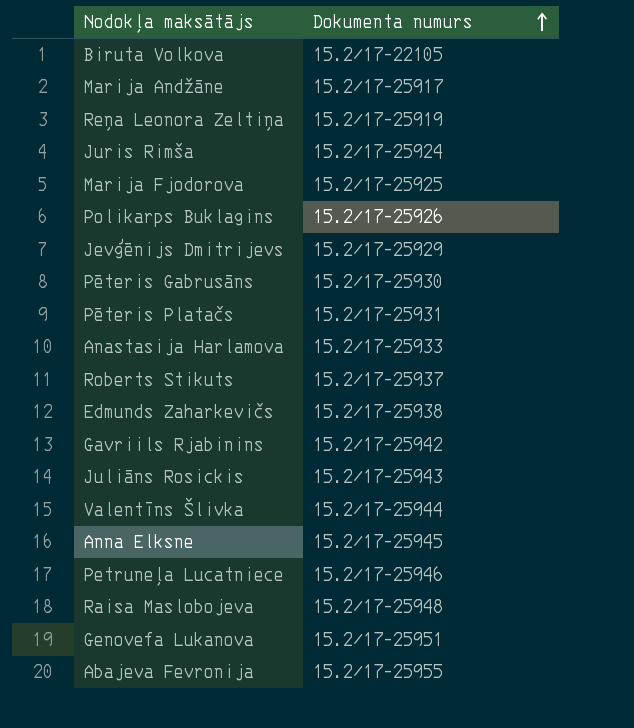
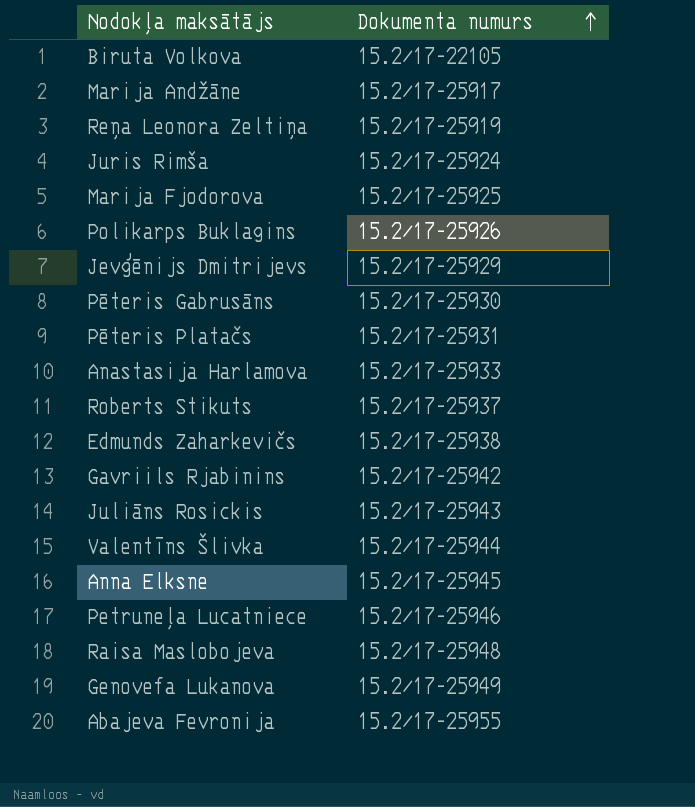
Genovefa Lukanova | Dokumenta numurs: 15.2/17-25951 -> 15.2/17-25949

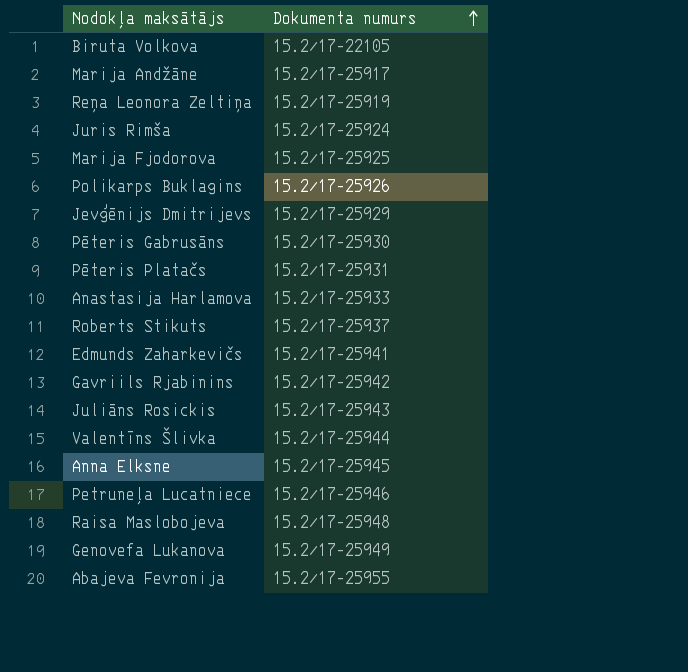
Edmunds Zaharkevičs | Dokumenta numurs: 15.2/17-25938 -> 15.2/17-25941

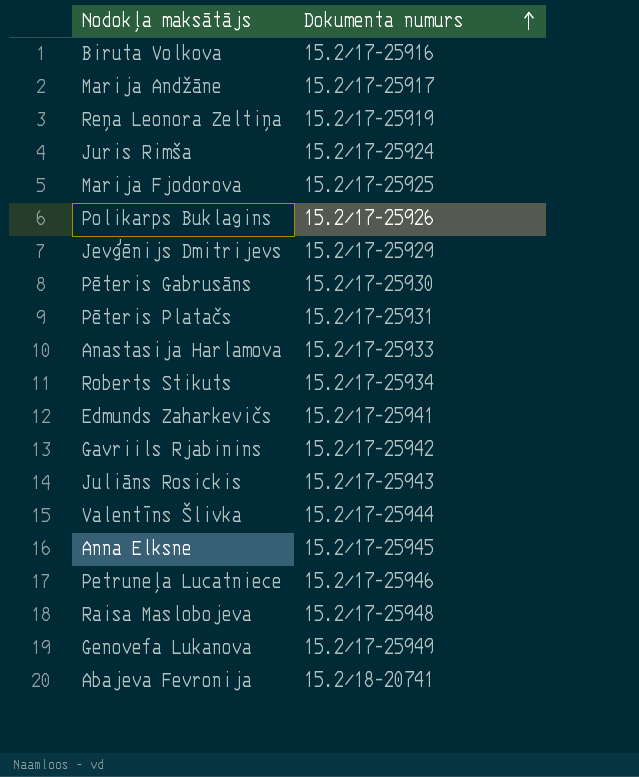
Biruta Volkova | Dokumenta numurs: 15.2/17-22105 -> 15.2/17-25916
Roberts Stikuts | Dokumenta numurs: 15.2/17-25937 -> 15.2/17-25934
Abajeva Fevronija | Dokumenta numurs: 15.2/17-25955 -> 15.2/18-20741

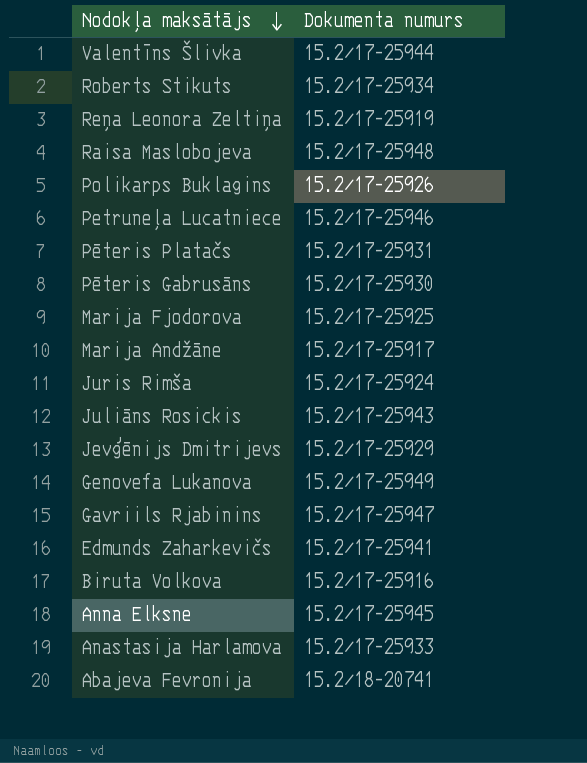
row order: Dokumenta numurs ascending -> Nodokļa maksātājs descending
Gavriils Rjabinins | Dokumenta numurs: 15.2/17-25942 -> 15.2/17-25947

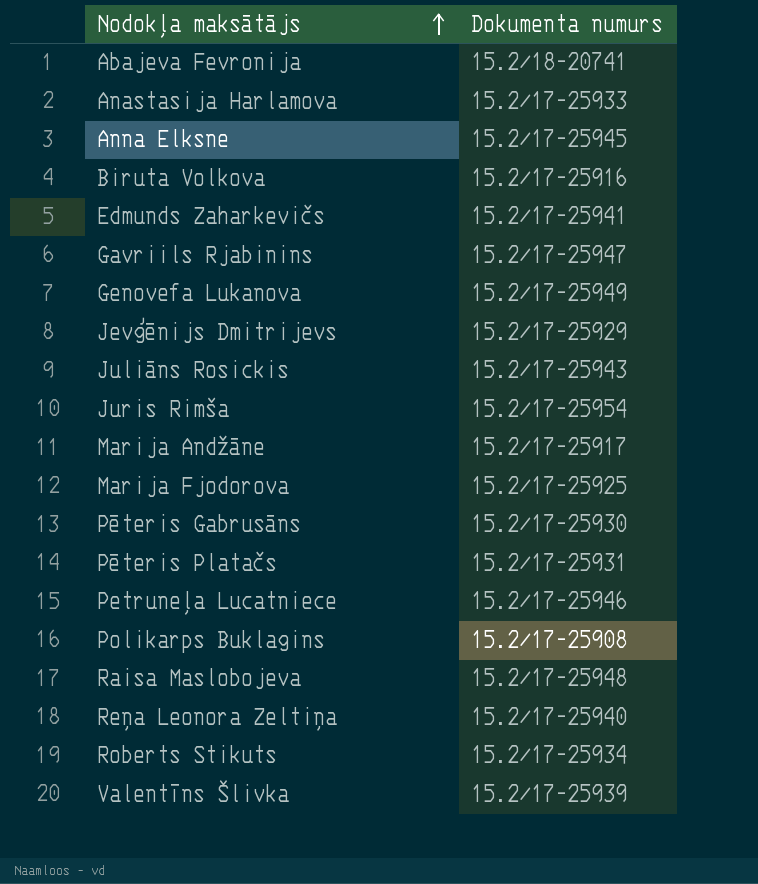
row order: Nodokļa maksātājs descending -> Nodokļa maksātājs ascending
Juris Rimša | Dokumenta numurs: 15.2/17-25924 -> 15.2/17-25954
Polikarps Buklagins | Dokumenta numurs: 15.2/17-25926 -> 15.2/17-25908
Reņa Leonora Zeltiņa | Dokumenta numurs: 15.2/17-25919 -> 15.2/17-25940
Valentīns Šlivka | Dokumenta numurs: 15.2/17-25944 -> 15.2/17-25939

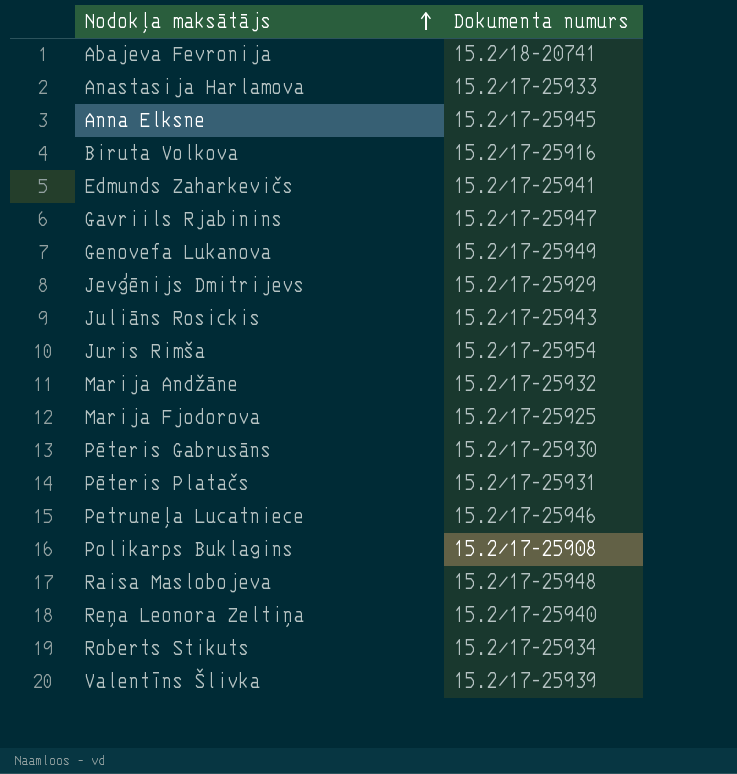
Marija Andžāne | Dokumenta numurs: 15.2/17-25917 -> 15.2/17-25932

